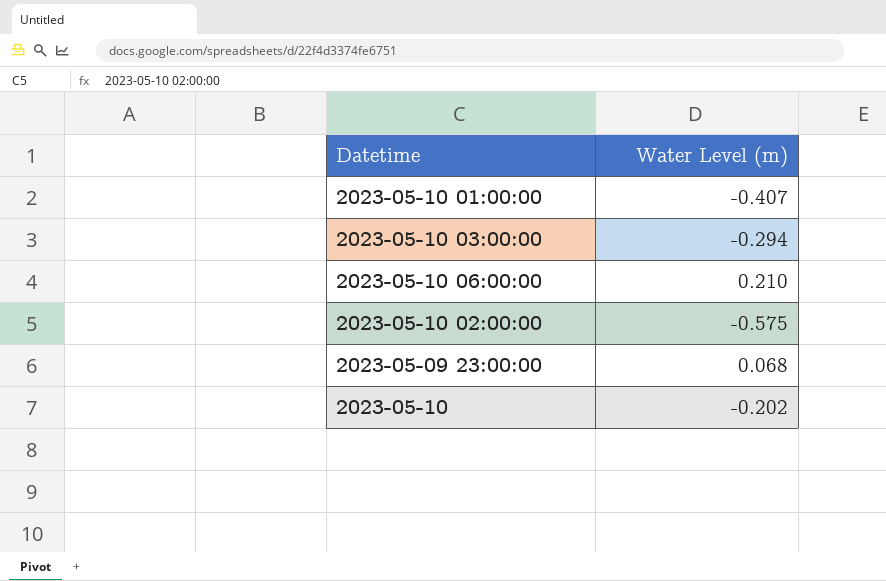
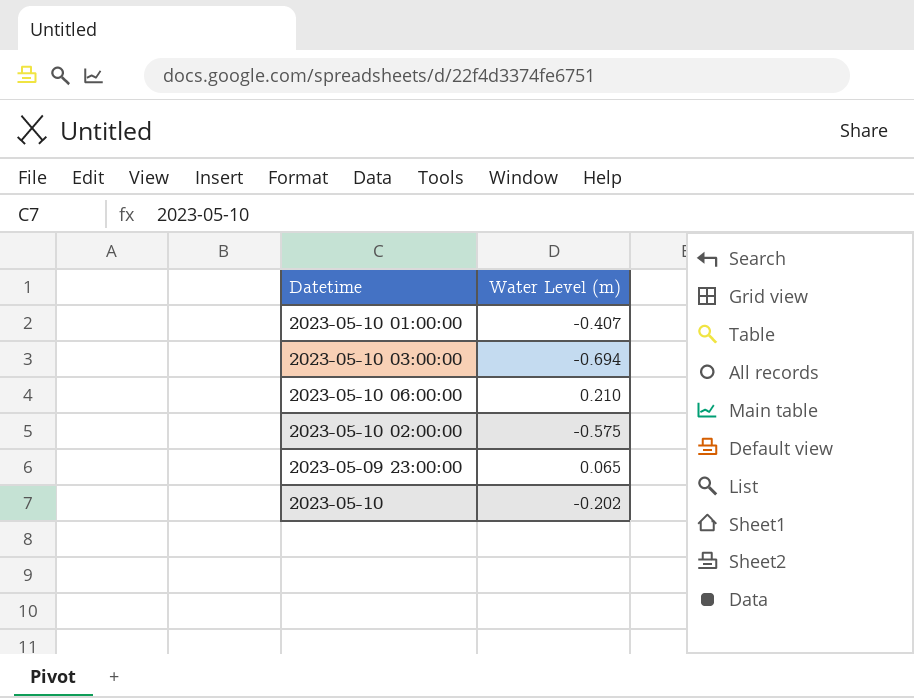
2023-05-10 03:00:00 | Water Level (m): -0.294 -> -0.694
2023-05-09 23:00:00 | Water Level (m): 0.068 -> 0.065

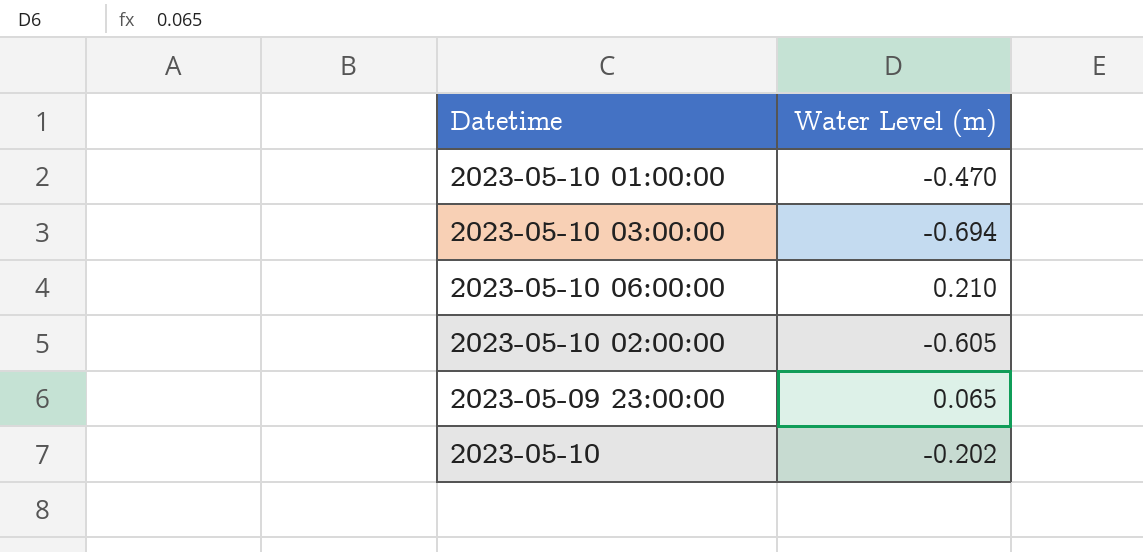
2023-05-10 01:00:00 | Water Level (m): -0.407 -> -0.470
2023-05-10 02:00:00 | Water Level (m): -0.575 -> -0.605

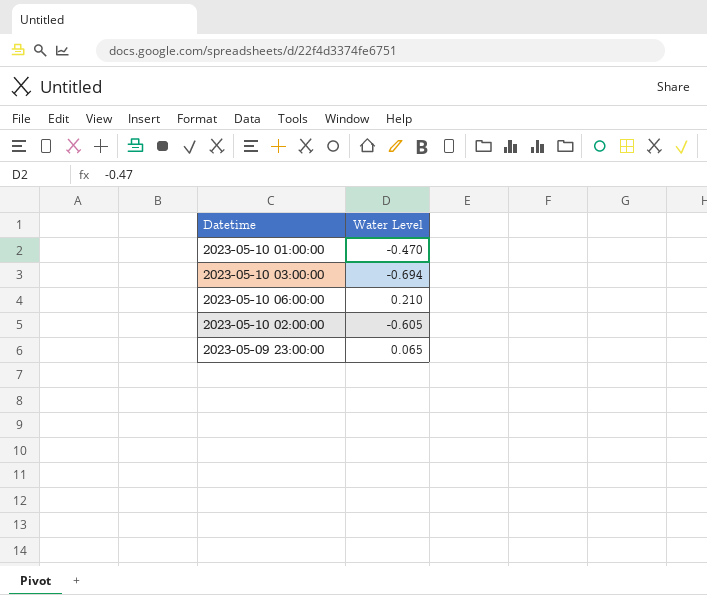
column name: Water Level (m) -> Water Level
row 2023-05-10: -0.202 -> none

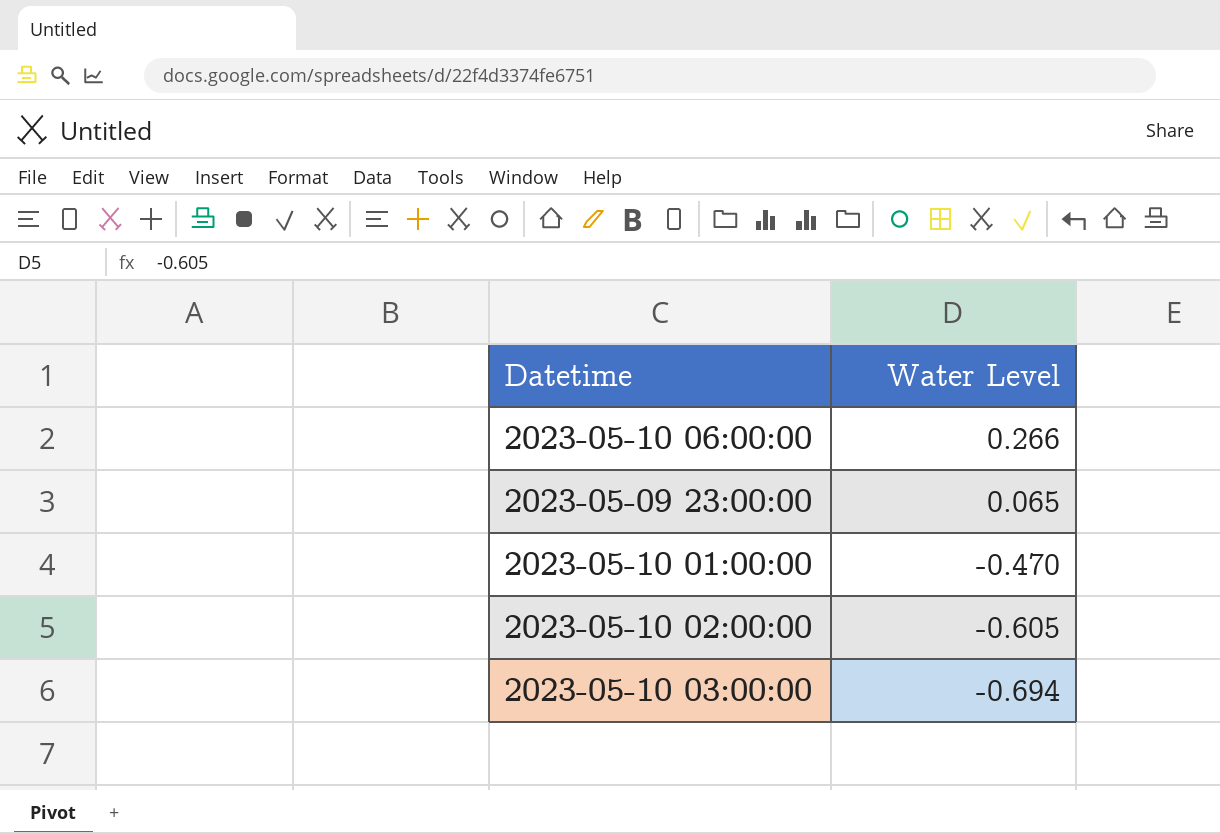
row order: none -> Water Level descending
2023-05-10 06:00:00 | Water Level: 0.210 -> 0.266

